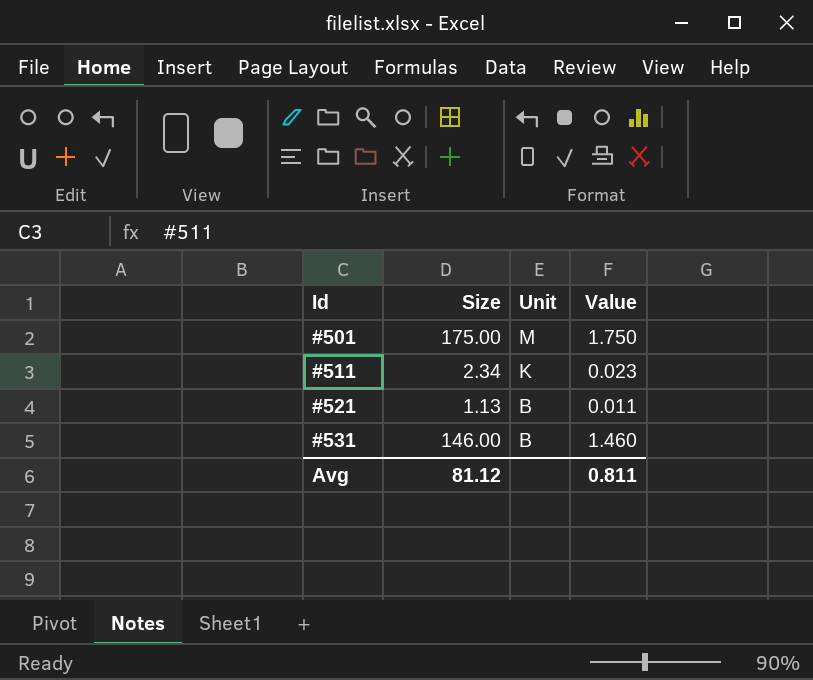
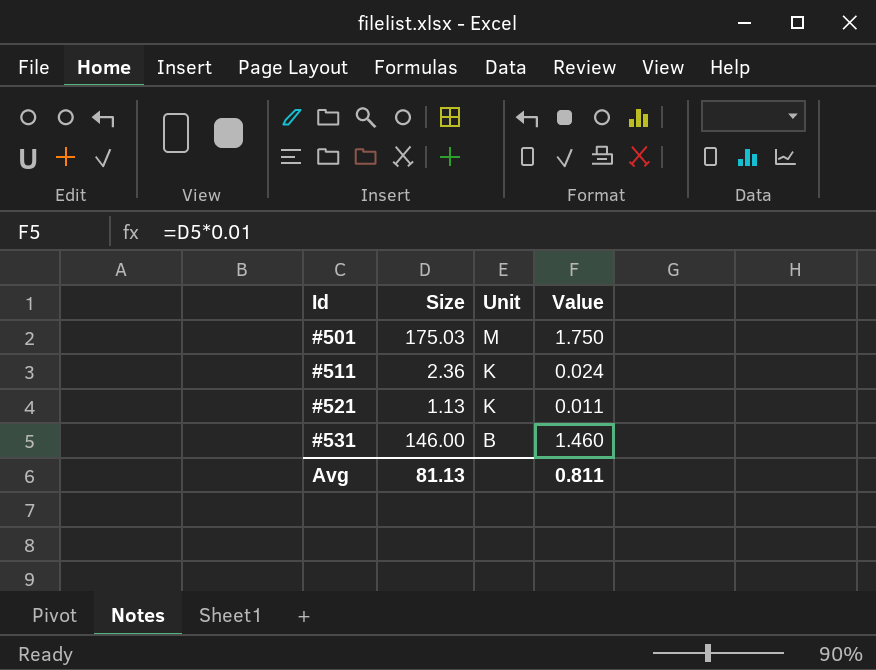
#501 | Size: 175.00 -> 175.03
#511 | Size: 2.34 -> 2.36
#511 | Value: 0.023 -> 0.024
#521 | Unit: B -> K
Avg | Size: 81.12 -> 81.13

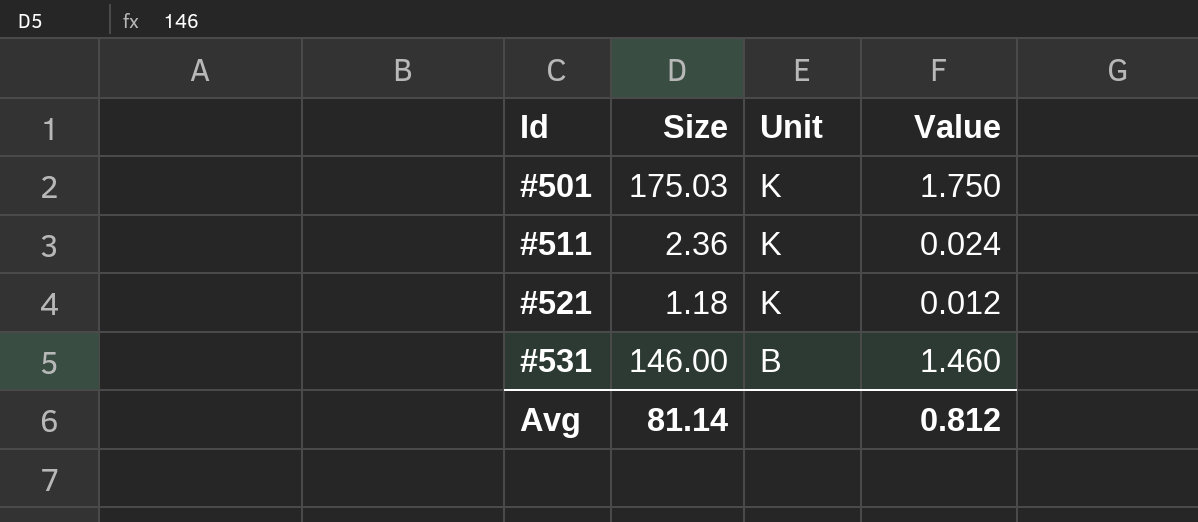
#501 | Unit: M -> K
#521 | Size: 1.13 -> 1.18
#521 | Value: 0.011 -> 0.012
Avg | Size: 81.13 -> 81.14
Avg | Value: 0.811 -> 0.812

